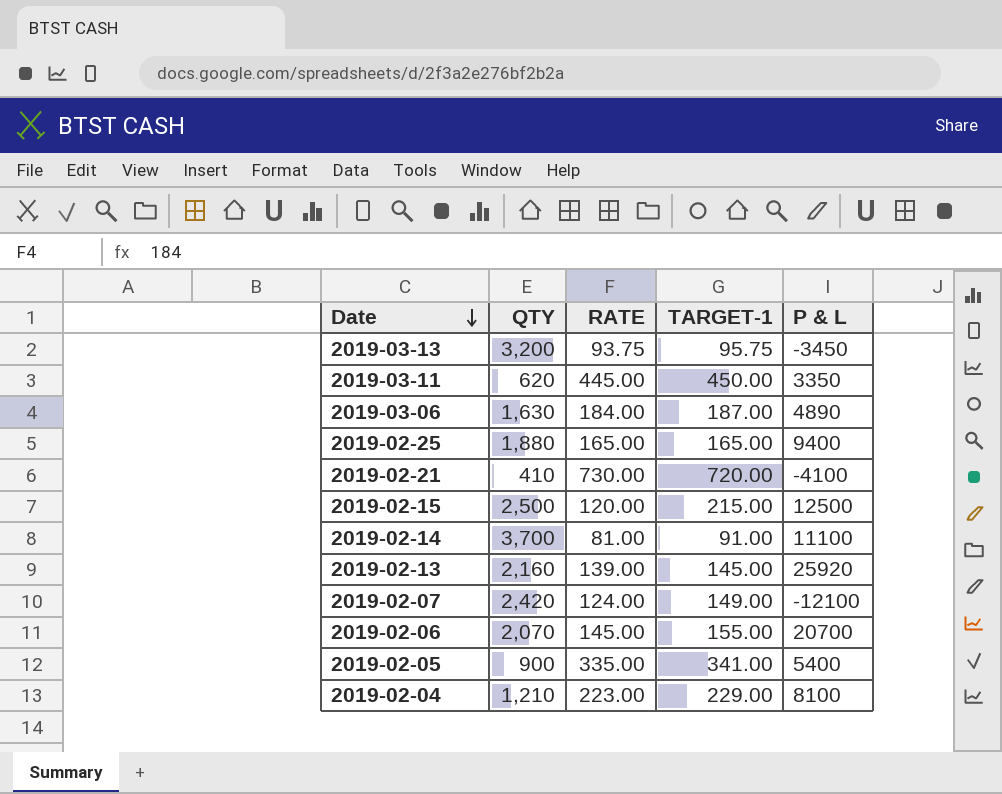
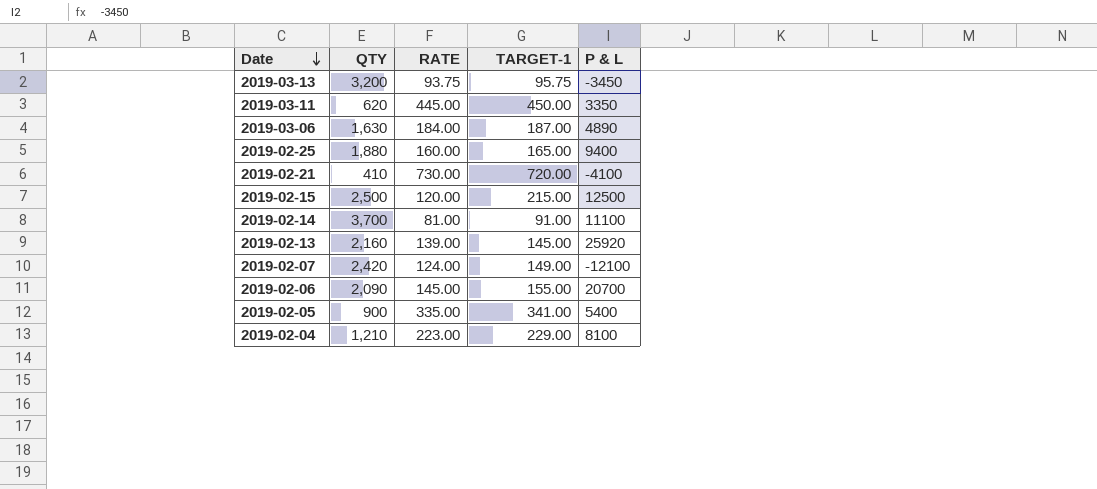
2019-02-25 | RATE: 165.00 -> 160.00
2019-02-06 | QTY: 2,070 -> 2,090

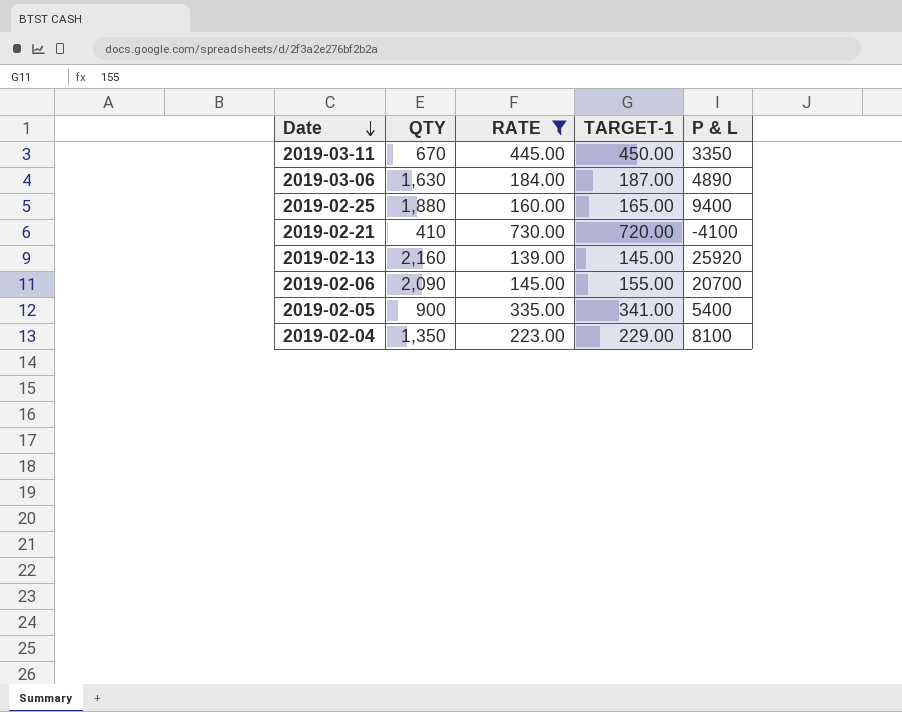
filter: none -> RATE >= 139.00
2019-03-11 | QTY: 620 -> 670
2019-02-04 | QTY: 1,210 -> 1,350

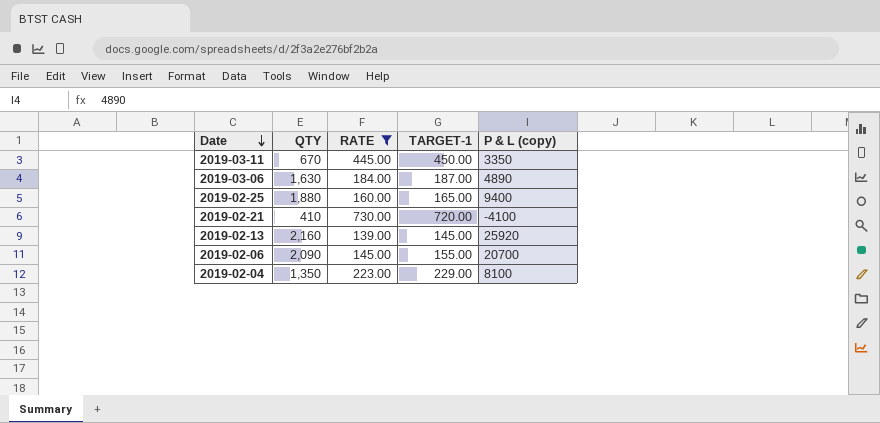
column name: P & L -> P & L (copy)
row 2019-02-05: 900 | 335.00 | 341.00 | 5400 -> none

